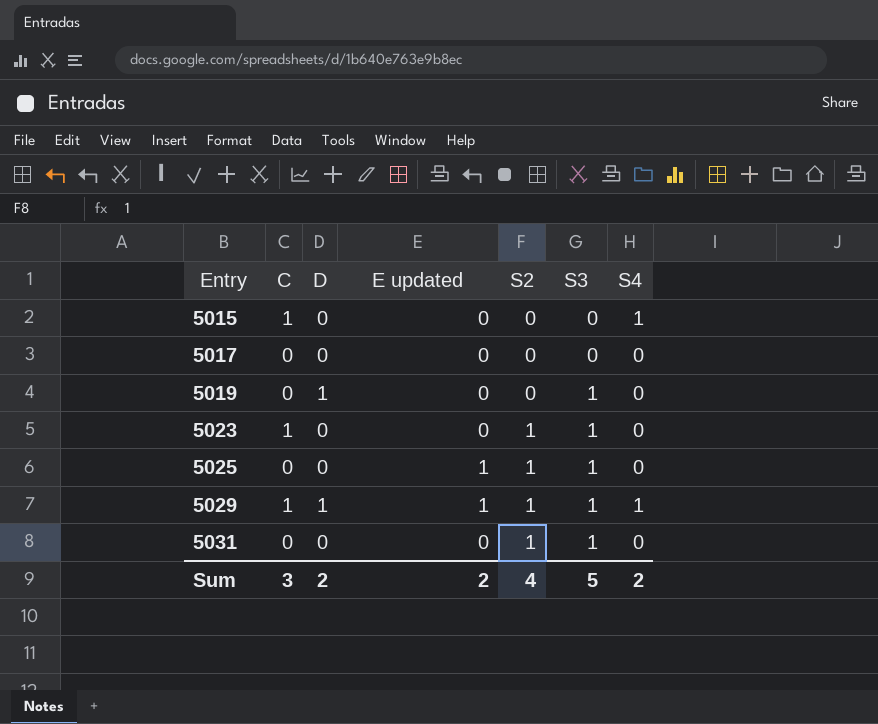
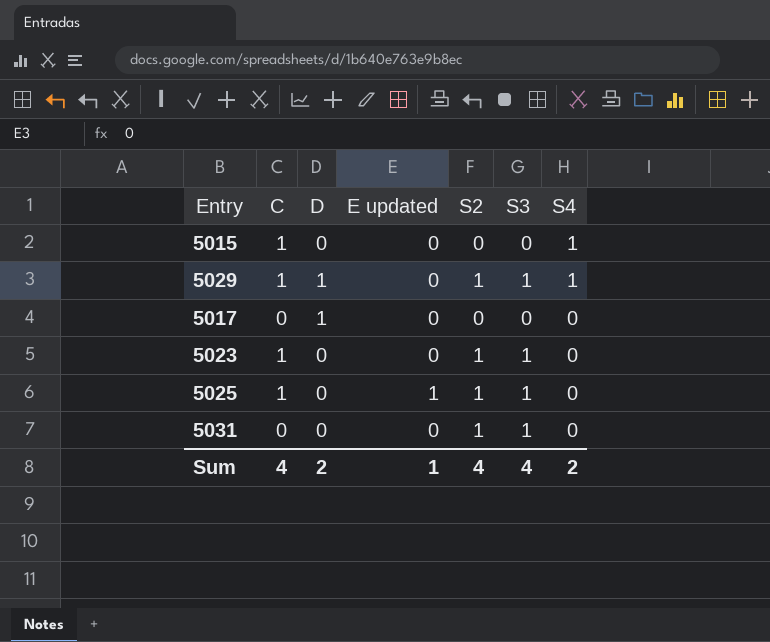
row order: Entry ascending -> S4 descending
row 5019: 0 | 1 | 0 | 0 | 1 | 0 -> none
5029 | E updated: 1 -> 0
5017 | D: 0 -> 1
5025 | C: 0 -> 1
Sum | C: 3 -> 4
Sum | E updated: 2 -> 1
Sum | S3: 5 -> 4

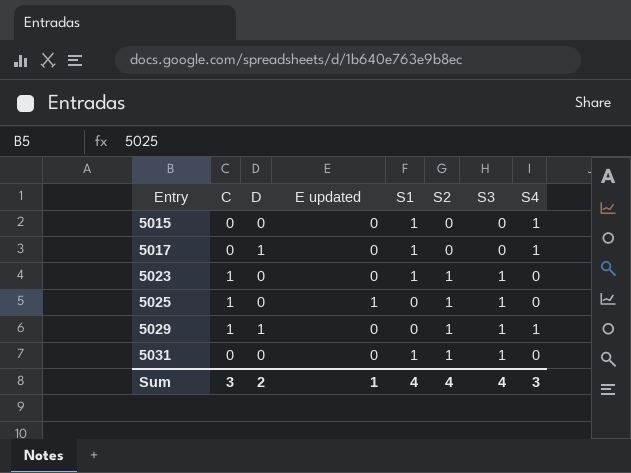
row order: S4 descending -> Entry ascending
column S1 | position: none -> 5
5015 | C: 1 -> 0
5017 | S4: 0 -> 1
Sum | C: 4 -> 3
Sum | S4: 2 -> 3

